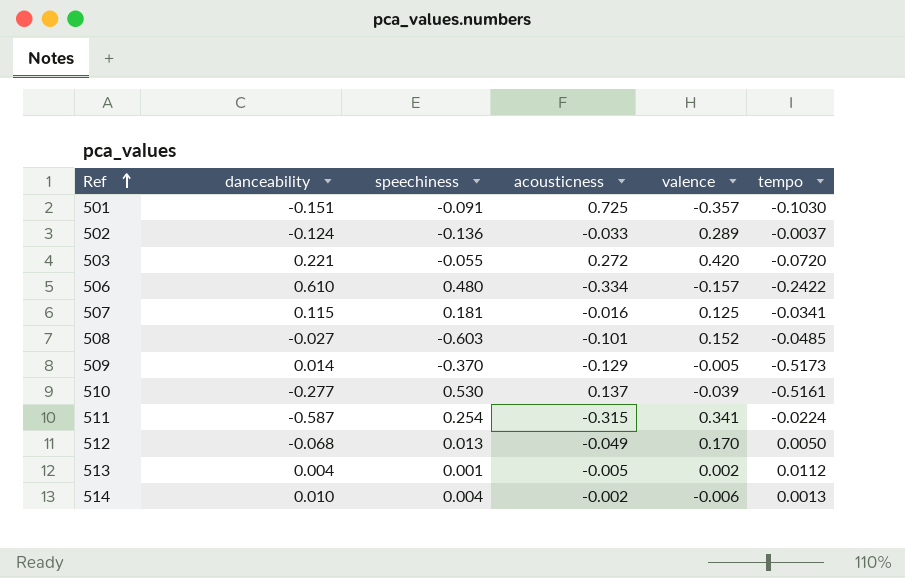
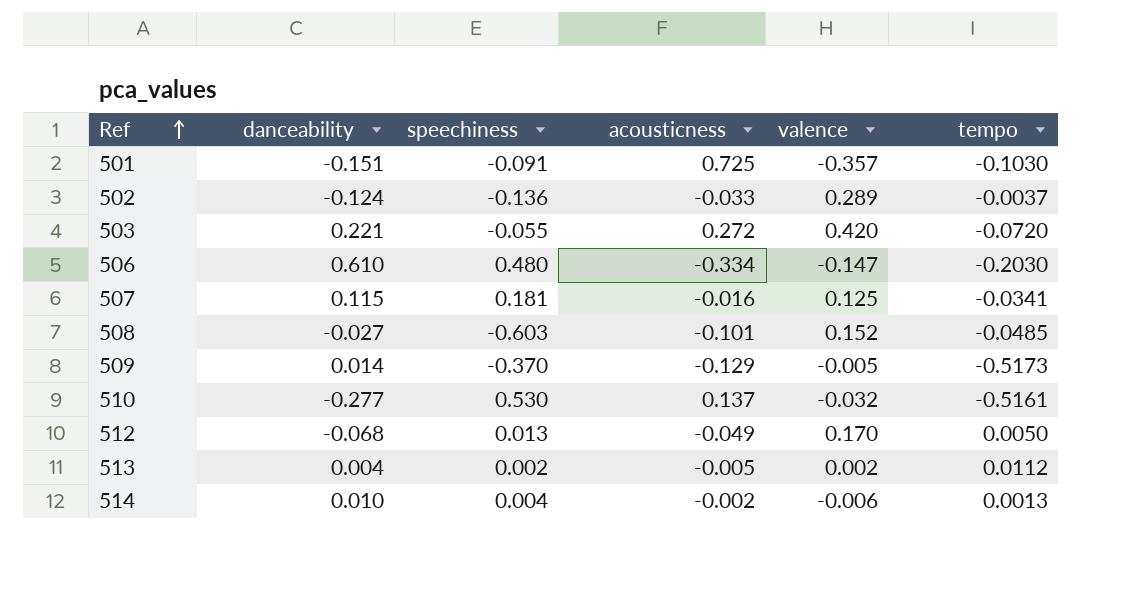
row 511: -0.587 | 0.254 | -0.315 | 0.341 | -0.0224 -> none
506 | valence: -0.157 -> -0.147
506 | tempo: -0.2422 -> -0.2030
510 | valence: -0.039 -> -0.032
513 | speechiness: 0.001 -> 0.002

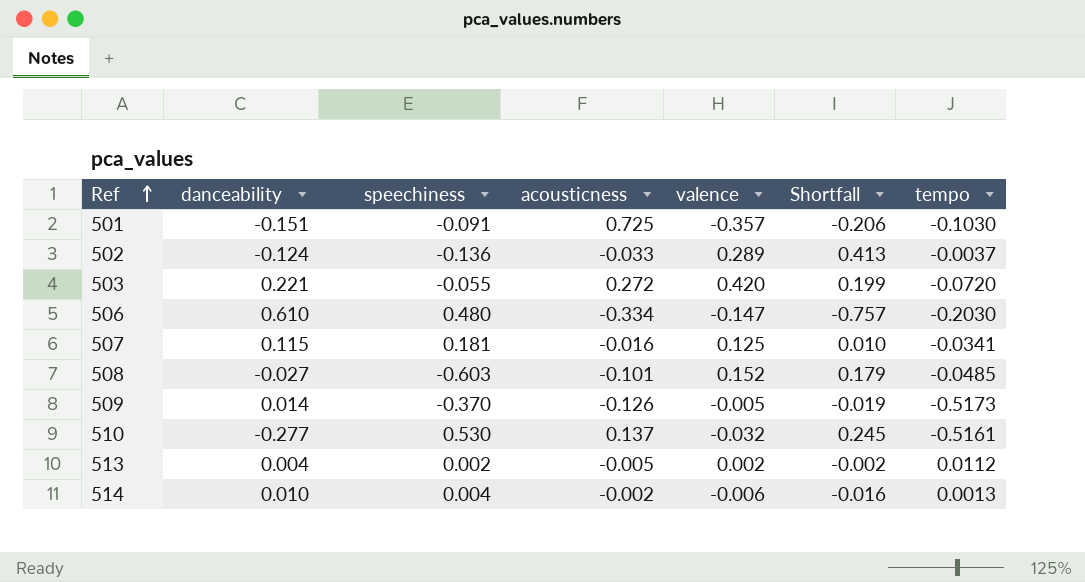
column Shortfall | formula: none -> [valence] - [danceability]
row 512: -0.068 | 0.013 | -0.049 | 0.170 | 0.0050 -> none
509 | acousticness: -0.129 -> -0.126

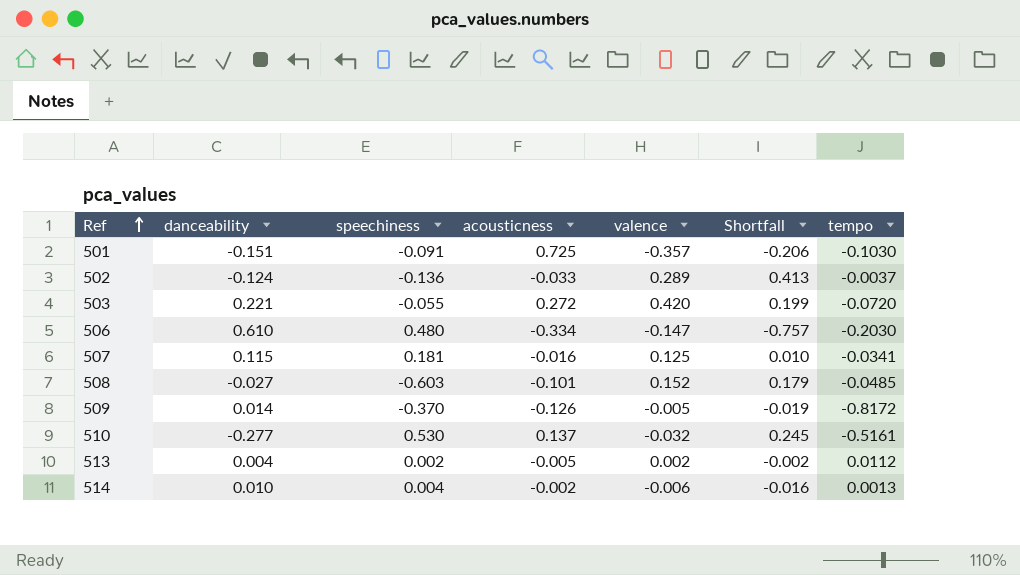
509 | tempo: -0.5173 -> -0.8172

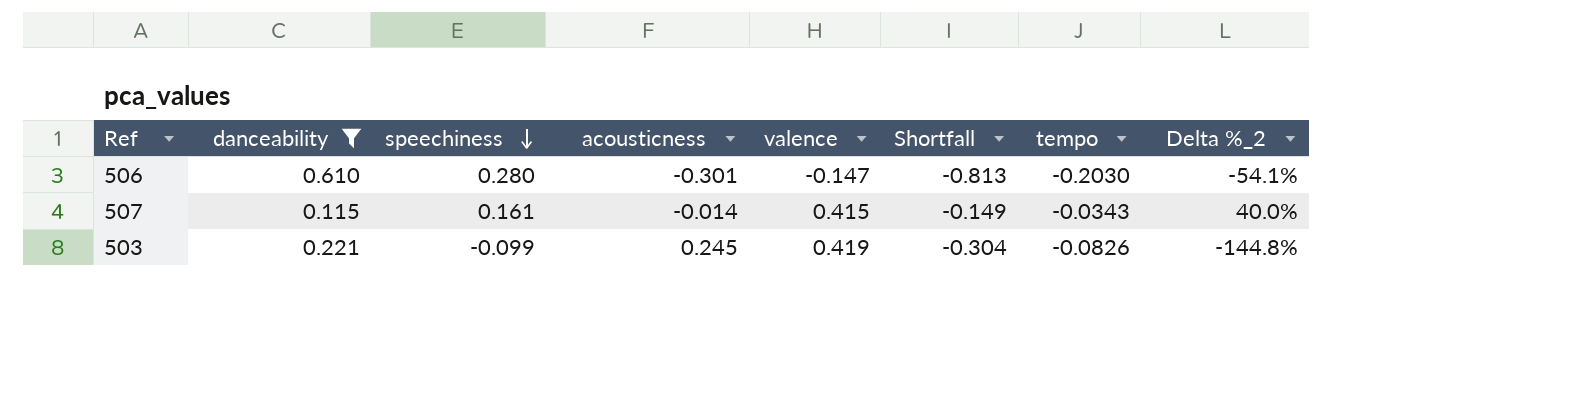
filter: none -> danceability >= 0.115
row order: Ref ascending -> speechiness descending
column Shortfall | formula: [valence] - [danceability] -> [tempo] - [danceability]
column Delta %_2 | formula: none -> ([speechiness] - [danceability]) / [danceability]
506 | speechiness: 0.480 -> 0.280
506 | acousticness: -0.334 -> -0.301
507 | speechiness: 0.181 -> 0.161
507 | acousticness: -0.016 -> -0.014
507 | valence: 0.125 -> 0.415
507 | tempo: -0.0341 -> -0.0343
503 | speechiness: -0.055 -> -0.099
503 | acousticness: 0.272 -> 0.245
503 | valence: 0.420 -> 0.419
503 | tempo: -0.0720 -> -0.0826

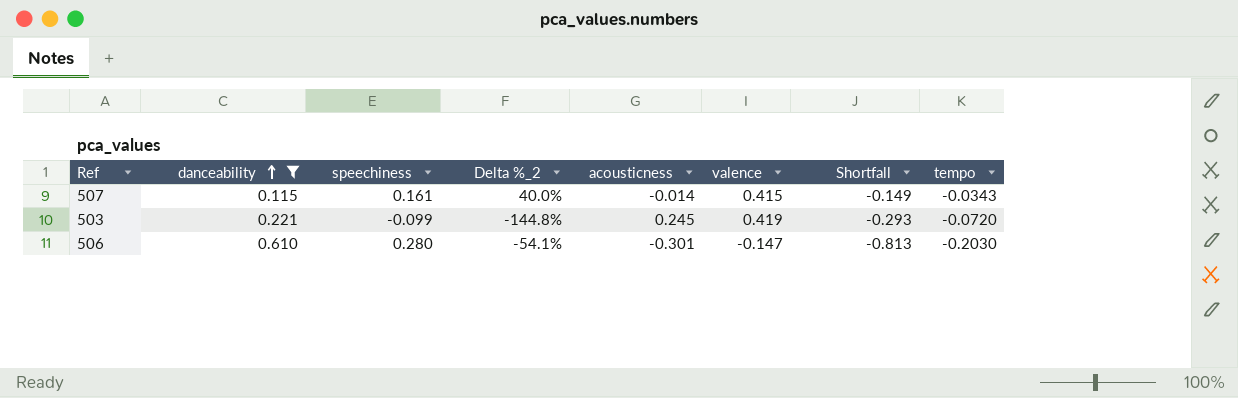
row order: speechiness descending -> danceability ascending
column Delta %_2 | position: 8 -> 4
503 | Shortfall: -0.304 -> -0.293
503 | tempo: -0.0826 -> -0.0720

